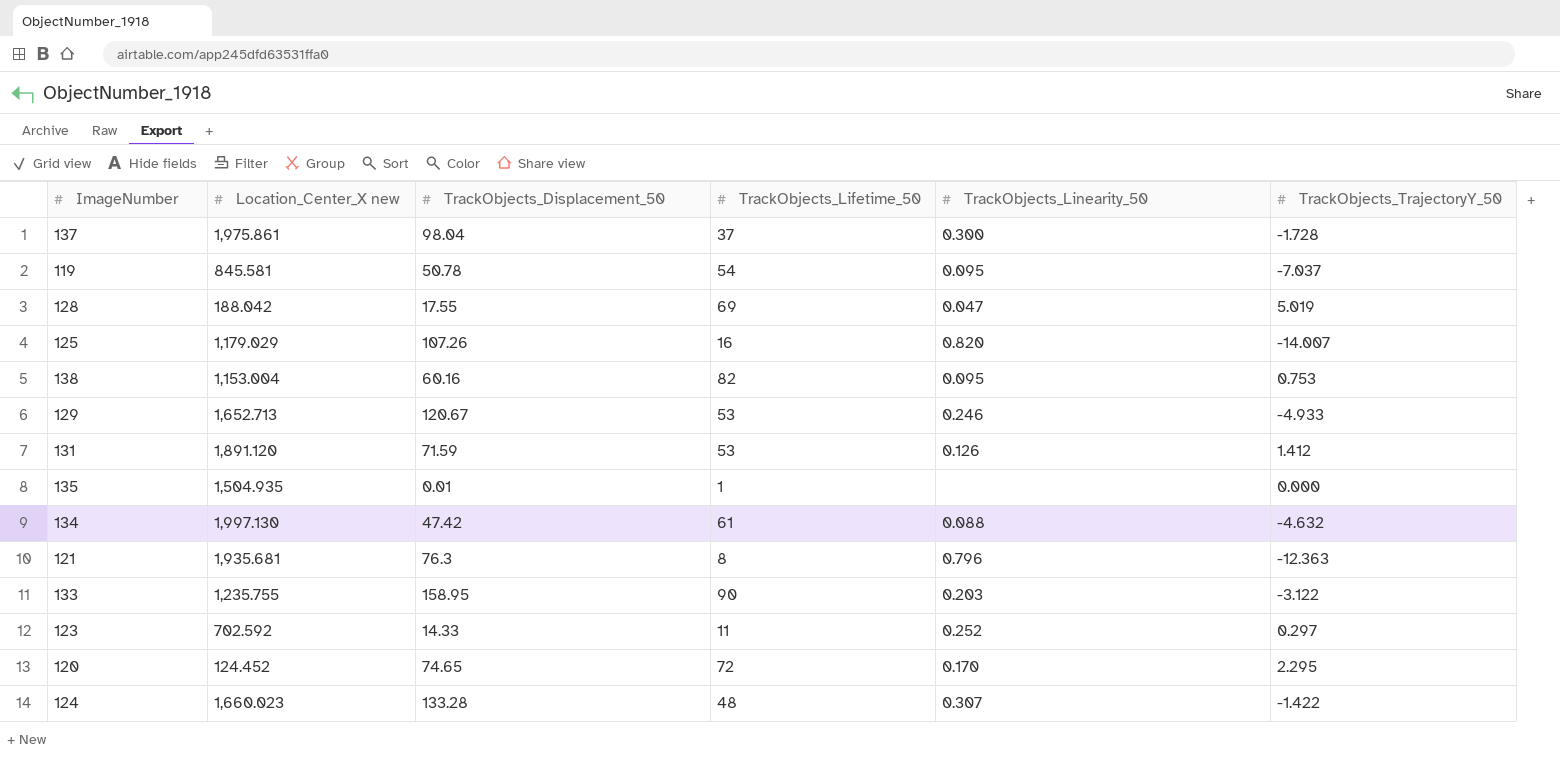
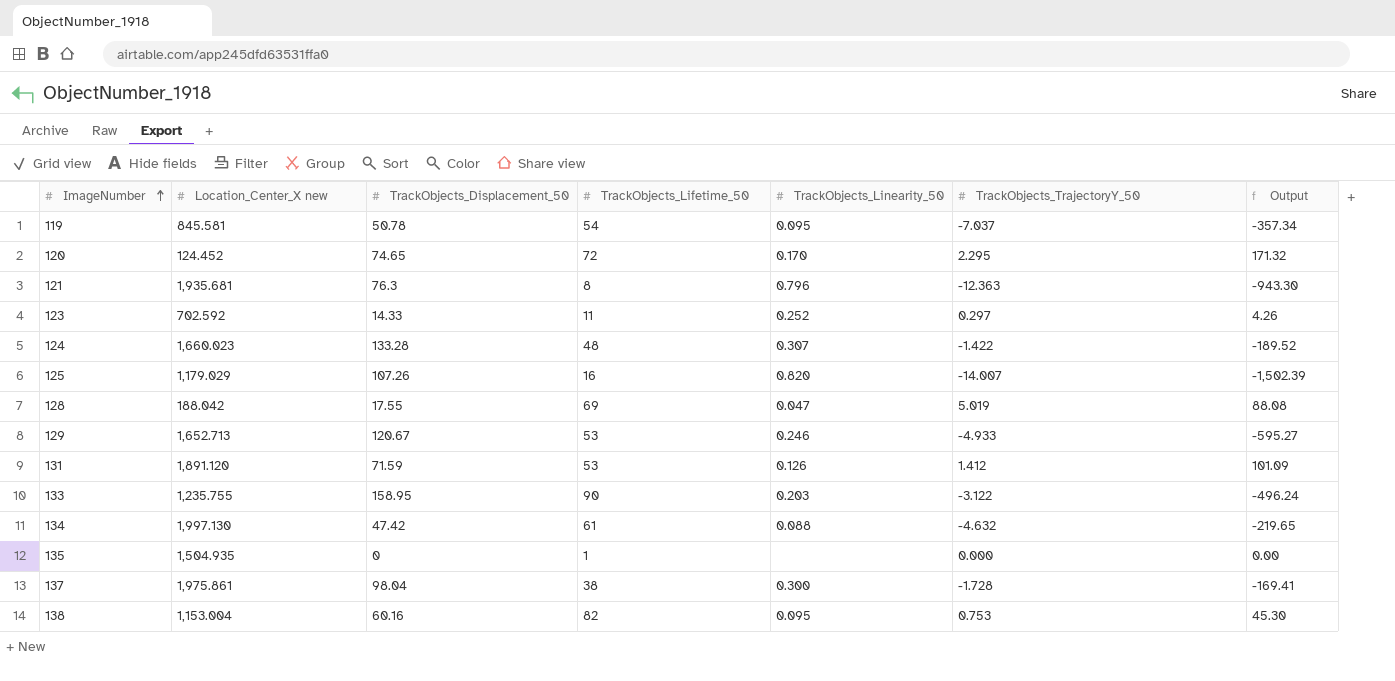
row order: none -> ImageNumber ascending
column Output | formula: none -> [TrackObjects_Displacement_50] * [TrackObjects_TrajectoryY_50]
135 | TrackObjects_Displacement_50: 0.01 -> 0
137 | TrackObjects_Lifetime_50: 37 -> 38

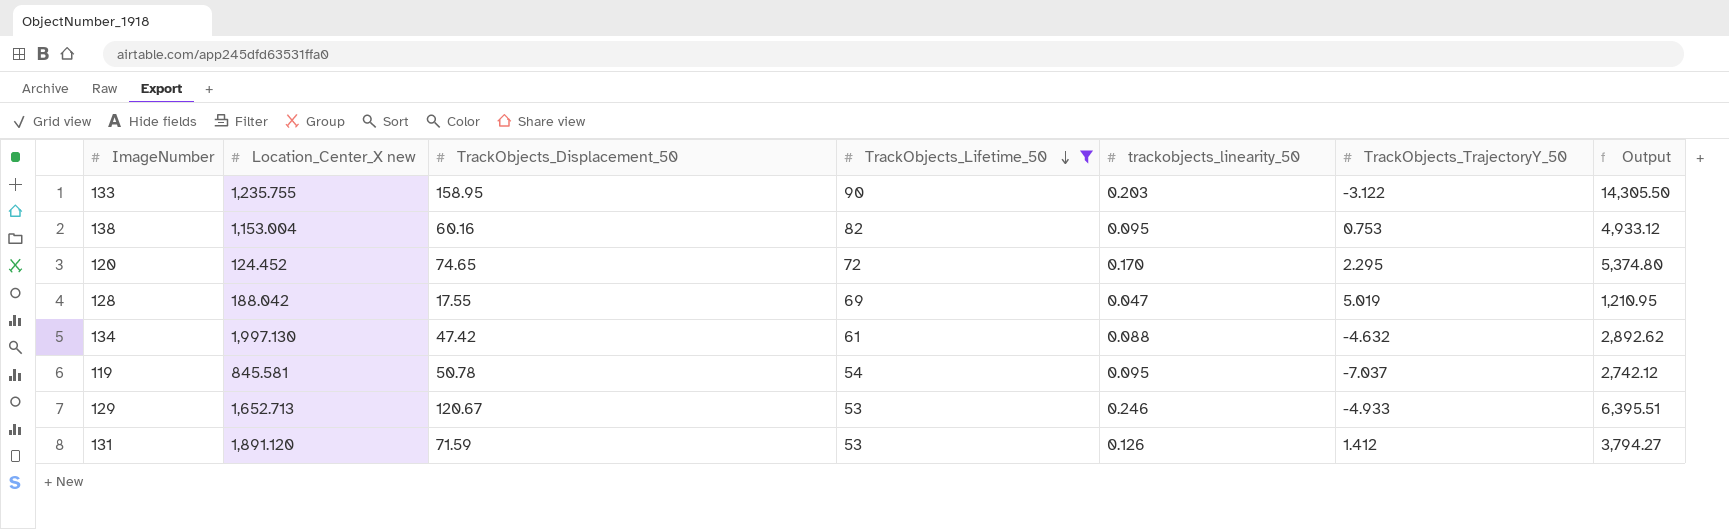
filter: none -> TrackObjects_Lifetime_50 >= 53
row order: ImageNumber ascending -> TrackObjects_Lifetime_50 descending
column name: TrackObjects_Linearity_50 -> trackobjects_linearity_50
column Output | formula: [TrackObjects_Displacement_50] * [TrackObjects_TrajectoryY_50] -> [TrackObjects_Displacement_50] * [TrackObjects_Lifetime_50]

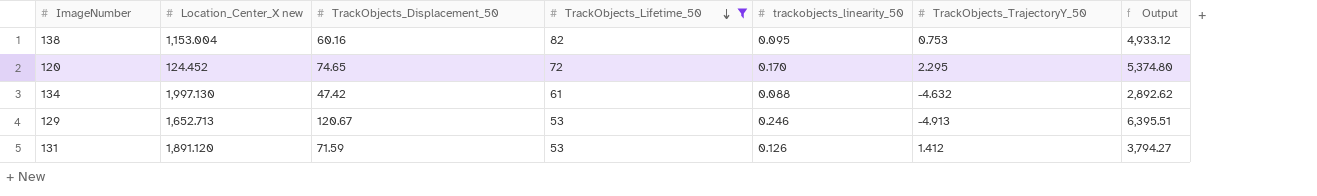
row 133: 1,235.755 | 158.95 | 90 | 0.203 | -3.122 | 14,305.50 -> none
row 128: 188.042 | 17.55 | 69 | 0.047 | 5.019 | 1,210.95 -> none
row 119: 845.581 | 50.78 | 54 | 0.095 | -7.037 | 2,742.12 -> none
129 | TrackObjects_TrajectoryY_50: -4.933 -> -4.913

